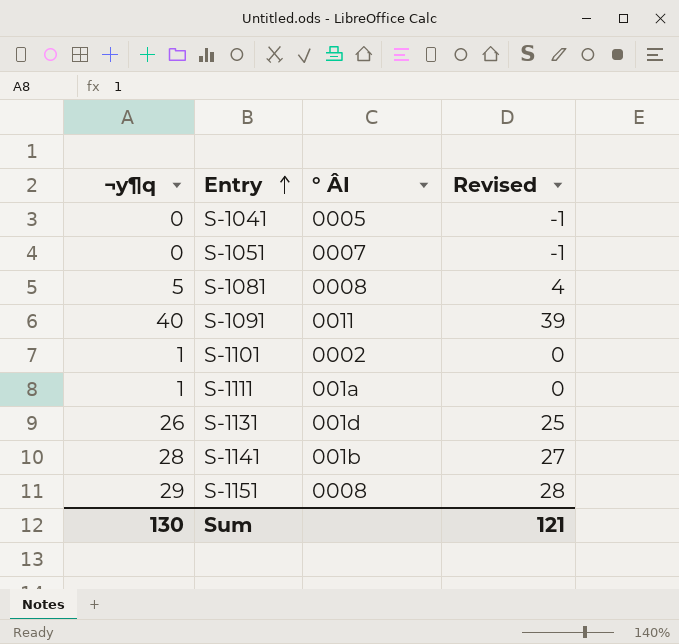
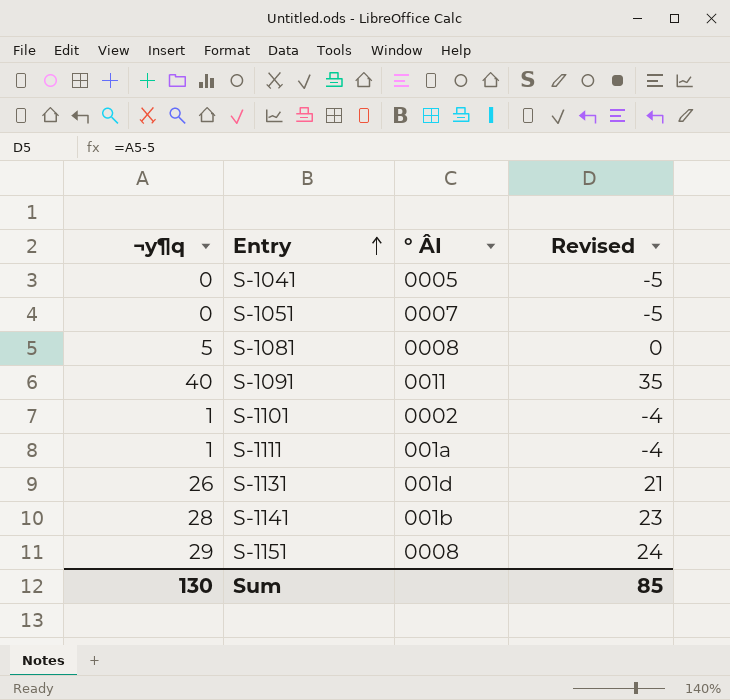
column Revised | formula: [¬y¶q] - 1 -> [¬y¶q] - 5
Sum | Revised: 121 -> 85

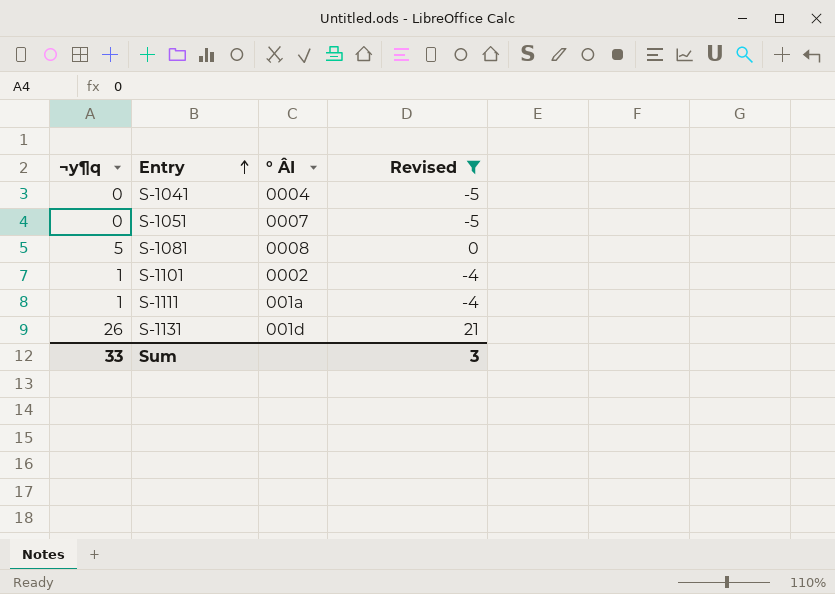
filter: none -> Revised <= 21
S-1041 | ° ÂI: 0005 -> 0004
Sum | ¬y¶q: 130 -> 33
Sum | Revised: 85 -> 3

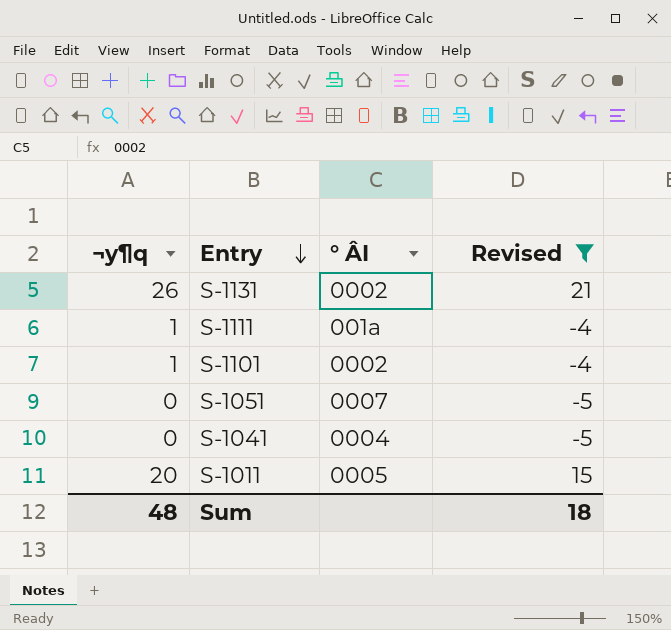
row order: Entry ascending -> Entry descending
row S-1081: 5 | 0008 | 0 -> none
S-1131 | ° ÂI: 001d -> 0002
row S-1011: none -> 20 | 0005 | 15
Sum | ¬y¶q: 33 -> 48
Sum | Revised: 3 -> 18

